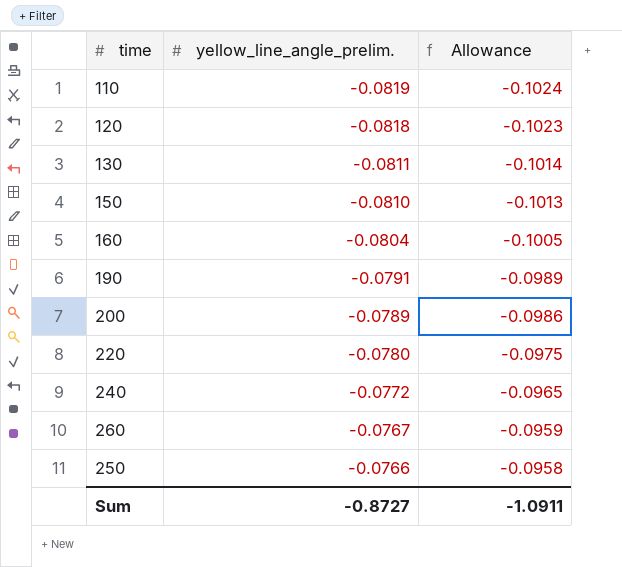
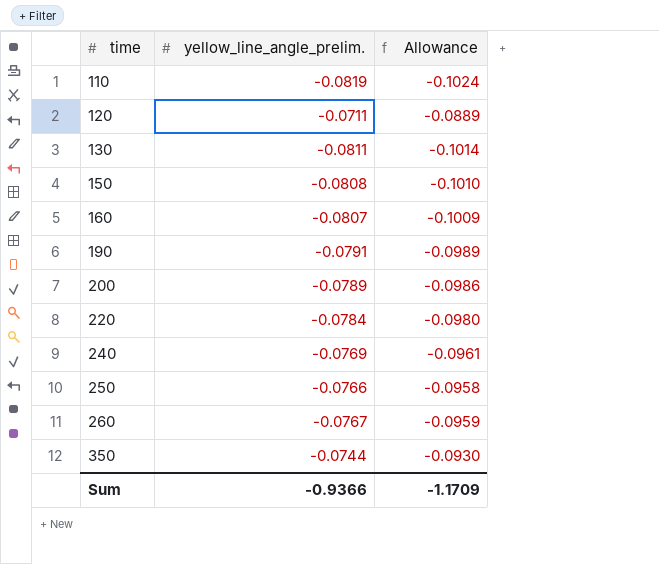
row order: yellow_line_angle_prelim. ascending -> time ascending
120 | yellow_line_angle_prelim.: -0.0818 -> -0.0711
120 | Allowance: -0.1023 -> -0.0889
150 | yellow_line_angle_prelim.: -0.0810 -> -0.0808
150 | Allowance: -0.1013 -> -0.1010
160 | yellow_line_angle_prelim.: -0.0804 -> -0.0807
160 | Allowance: -0.1005 -> -0.1009
220 | yellow_line_angle_prelim.: -0.0780 -> -0.0784
220 | Allowance: -0.0975 -> -0.0980
240 | yellow_line_angle_prelim.: -0.0772 -> -0.0769
240 | Allowance: -0.0965 -> -0.0961
row 350: none -> -0.0744 | -0.0930
Sum | yellow_line_angle_prelim.: -0.8727 -> -0.9366
Sum | Allowance: -1.0911 -> -1.1709

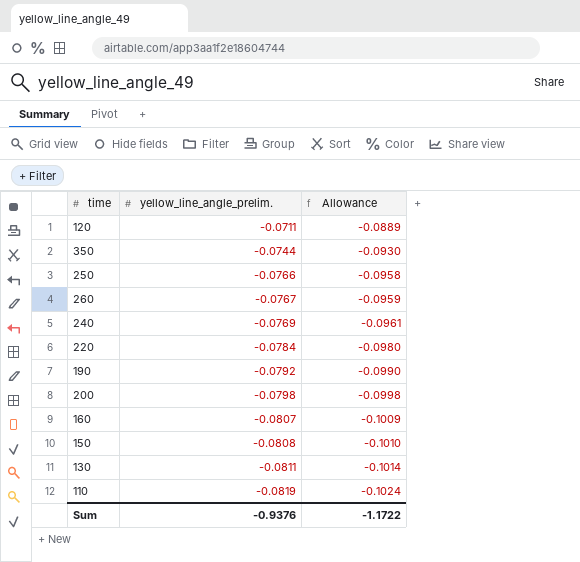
row order: time ascending -> yellow_line_angle_prelim. descending
190 | yellow_line_angle_prelim.: -0.0791 -> -0.0792
190 | Allowance: -0.0989 -> -0.0990
200 | yellow_line_angle_prelim.: -0.0789 -> -0.0798
200 | Allowance: -0.0986 -> -0.0998
Sum | yellow_line_angle_prelim.: -0.9366 -> -0.9376
Sum | Allowance: -1.1709 -> -1.1722

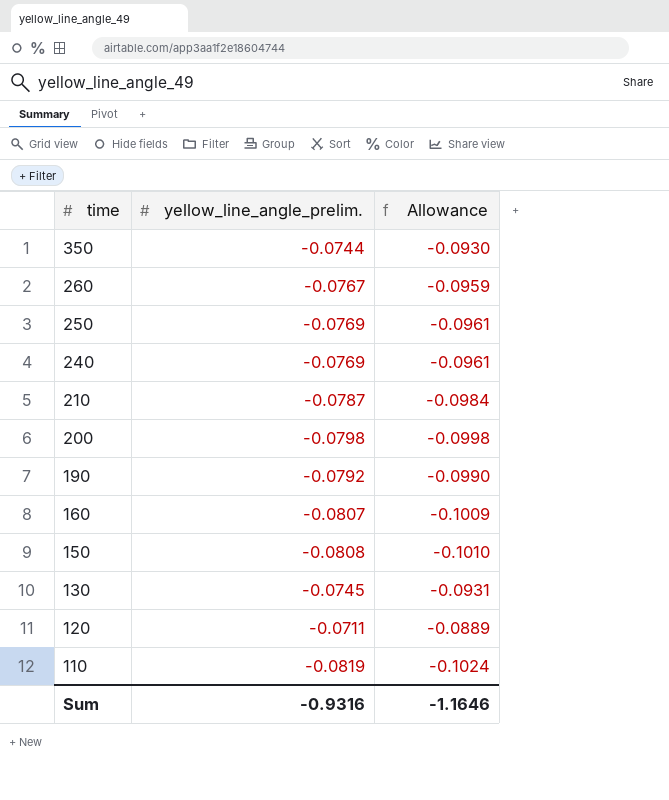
row order: yellow_line_angle_prelim. descending -> time descending
row 220: -0.0784 | -0.0980 -> none
250 | yellow_line_angle_prelim.: -0.0766 -> -0.0769
250 | Allowance: -0.0958 -> -0.0961
row 210: none -> -0.0787 | -0.0984
130 | yellow_line_angle_prelim.: -0.0811 -> -0.0745
130 | Allowance: -0.1014 -> -0.0931
Sum | yellow_line_angle_prelim.: -0.9376 -> -0.9316
Sum | Allowance: -1.1722 -> -1.1646

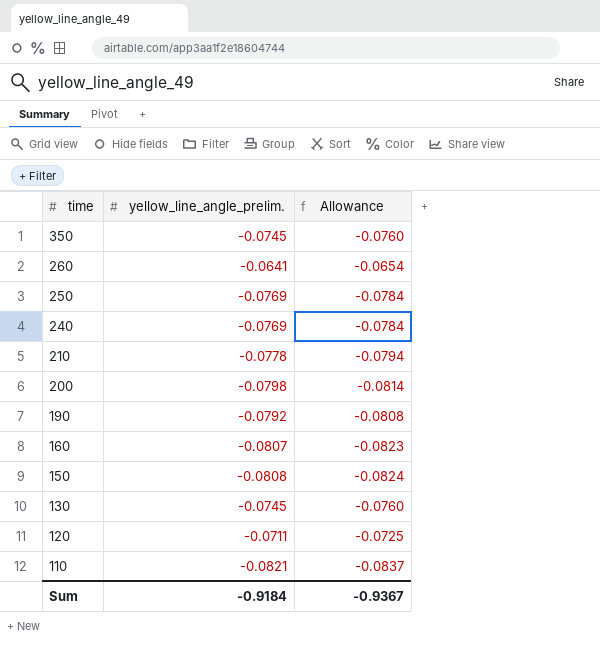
column Allowance | formula: [yellow_line_angle_prelim.] * 1.25 -> [yellow_line_angle_prelim.] * 1.02
350 | yellow_line_angle_prelim.: -0.0744 -> -0.0745
260 | yellow_line_angle_prelim.: -0.0767 -> -0.0641
210 | yellow_line_angle_prelim.: -0.0787 -> -0.0778
110 | yellow_line_angle_prelim.: -0.0819 -> -0.0821
Sum | yellow_line_angle_prelim.: -0.9316 -> -0.9184
Sum | Allowance: -1.1646 -> -0.9367

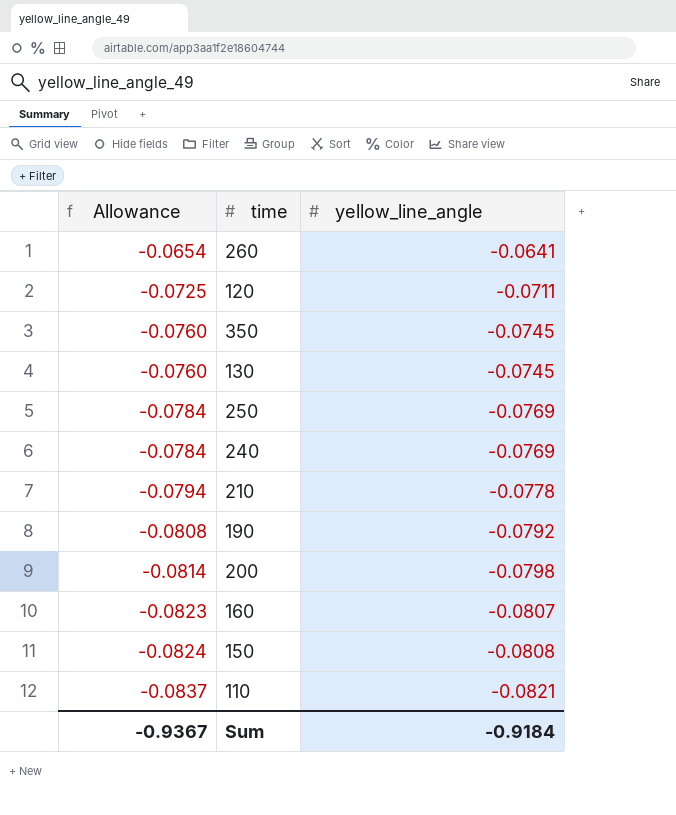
row order: time descending -> Allowance descending
column Allowance | position: 3 -> 1
column name: yellow_line_angle_prelim. -> yellow_line_angle

